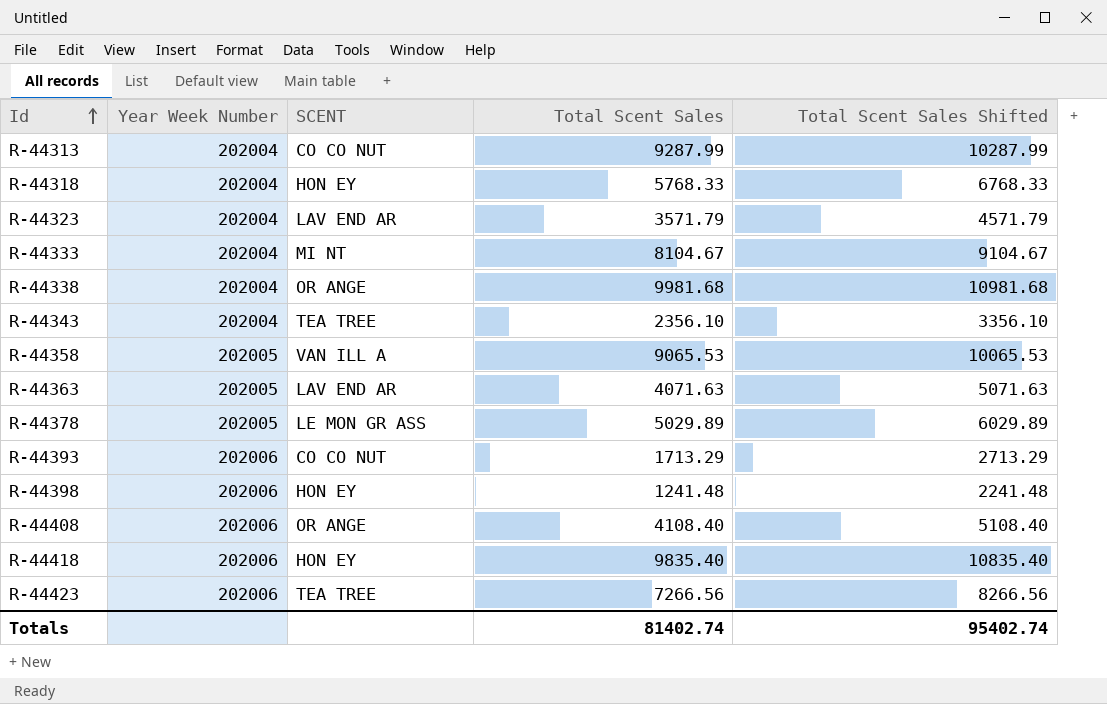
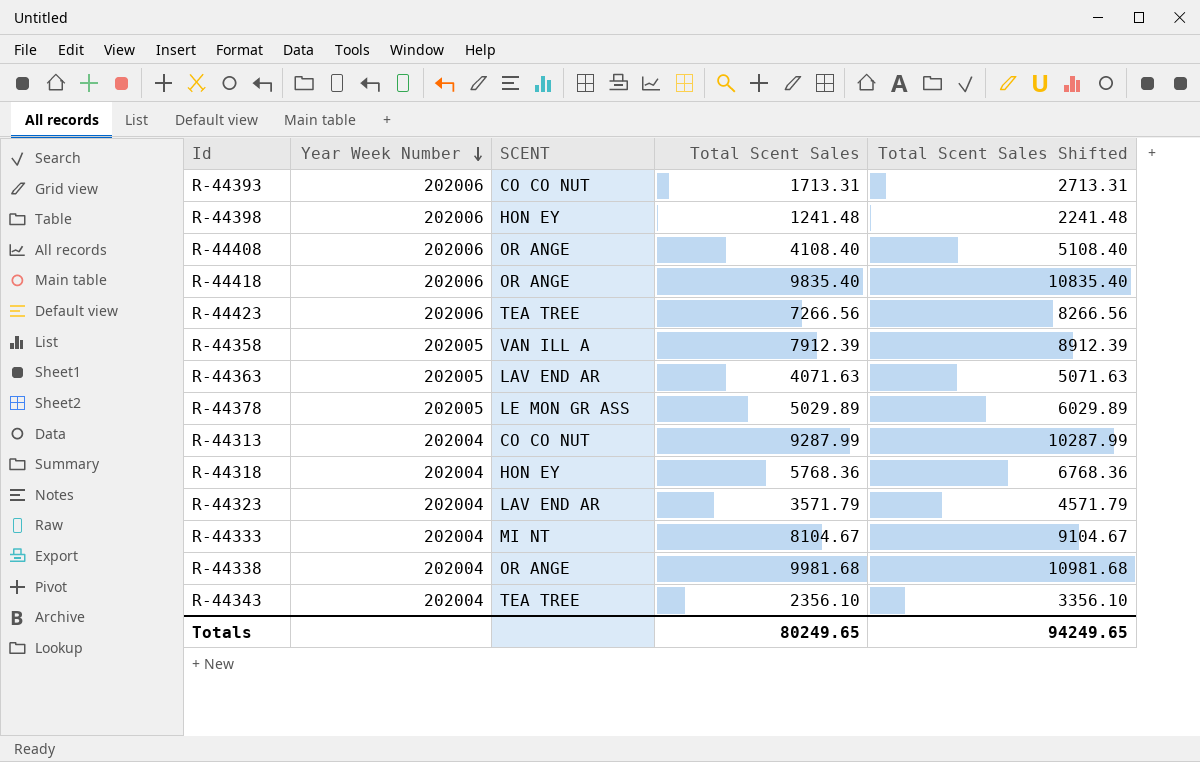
row order: Id ascending -> Year Week Number descending
R-44393 | Total Scent Sales: 1713.29 -> 1713.31
R-44393 | Total Scent Sales Shifted: 2713.29 -> 2713.31
R-44418 | SCENT: HON EY -> OR ANGE
R-44358 | Total Scent Sales: 9065.53 -> 7912.39
R-44358 | Total Scent Sales Shifted: 10065.53 -> 8912.39
R-44318 | Total Scent Sales: 5768.33 -> 5768.36
R-44318 | Total Scent Sales Shifted: 6768.33 -> 6768.36
Totals | Total Scent Sales: 81402.74 -> 80249.65
Totals | Total Scent Sales Shifted: 95402.74 -> 94249.65

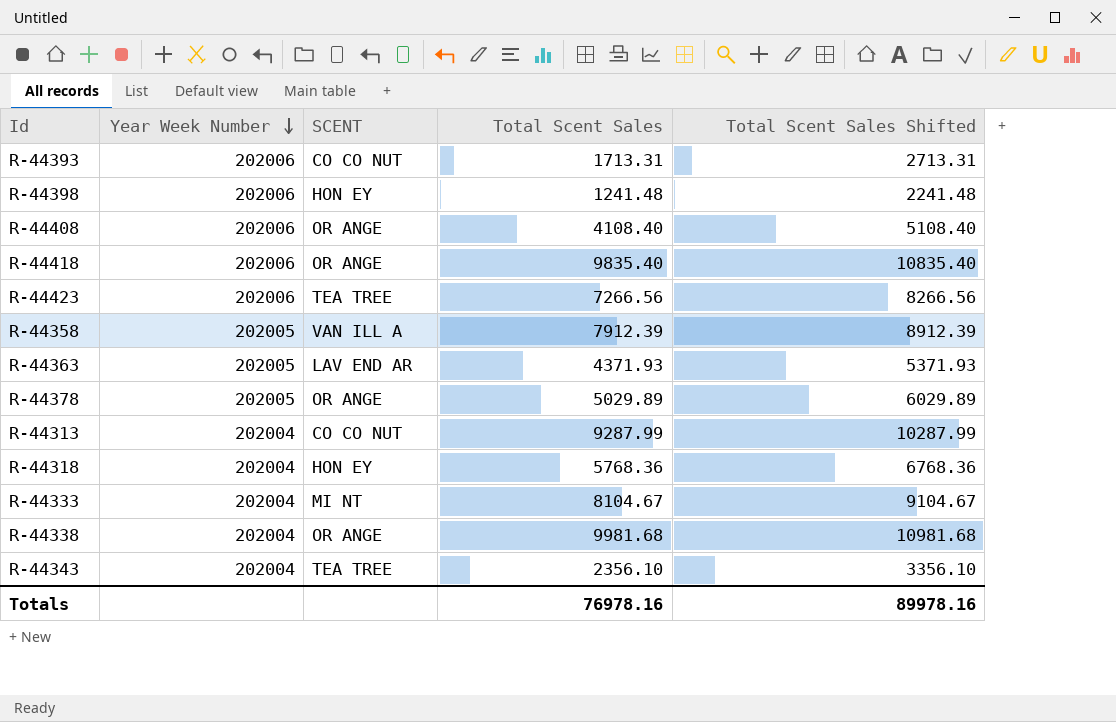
row R-44323: 202004 | LAV END AR | 3571.79 | 4571.79 -> none
R-44363 | Total Scent Sales: 4071.63 -> 4371.93
R-44363 | Total Scent Sales Shifted: 5071.63 -> 5371.93
R-44378 | SCENT: LE MON GR ASS -> OR ANGE
Totals | Total Scent Sales: 80249.65 -> 76978.16
Totals | Total Scent Sales Shifted: 94249.65 -> 89978.16

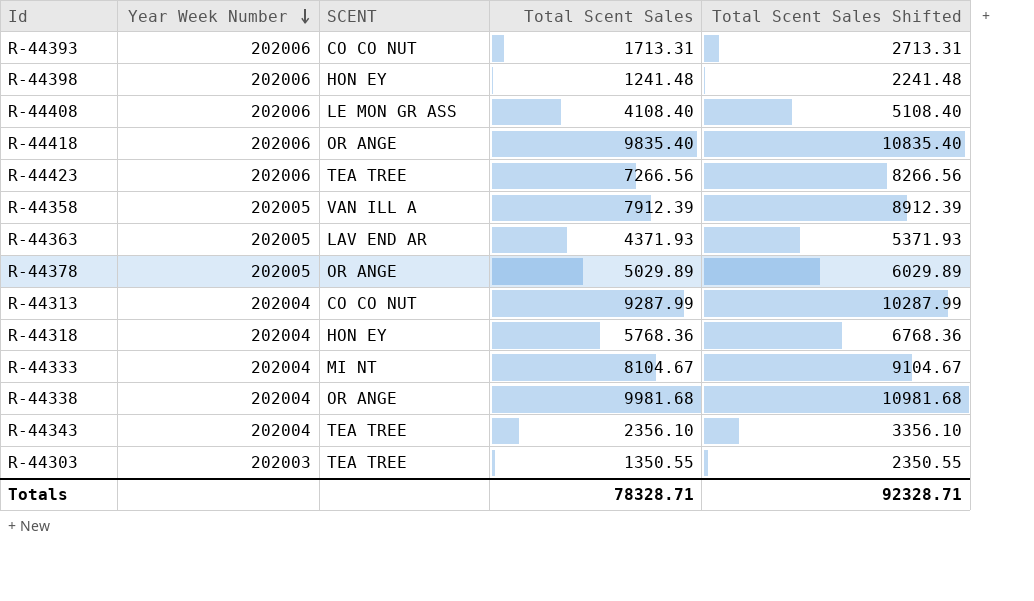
R-44408 | SCENT: OR ANGE -> LE MON GR ASS
row R-44303: none -> 202003 | TEA TREE | 1350.55 | 2350.55
Totals | Total Scent Sales: 76978.16 -> 78328.71
Totals | Total Scent Sales Shifted: 89978.16 -> 92328.71

